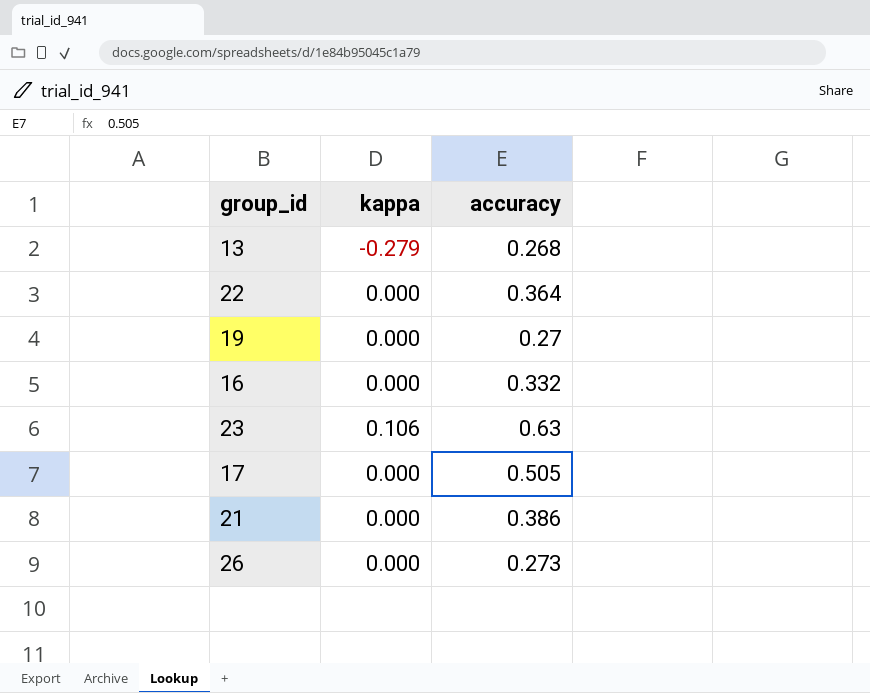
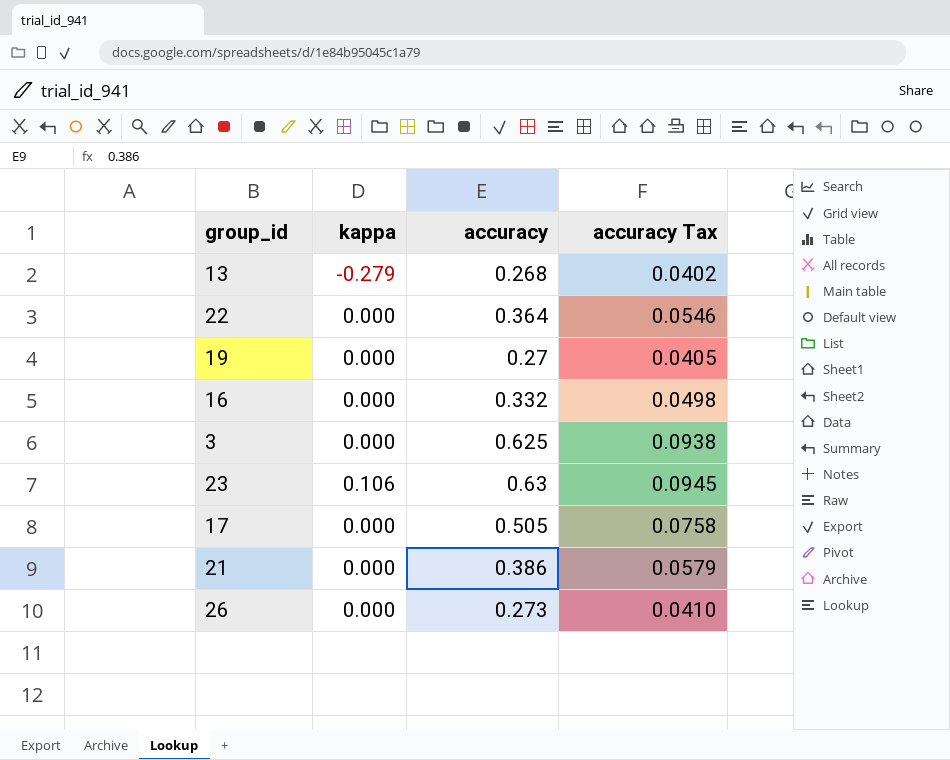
column accuracy Tax | formula: none -> [accuracy] * 0.15
row 3: none -> 0.000 | 0.625 | 0.0938

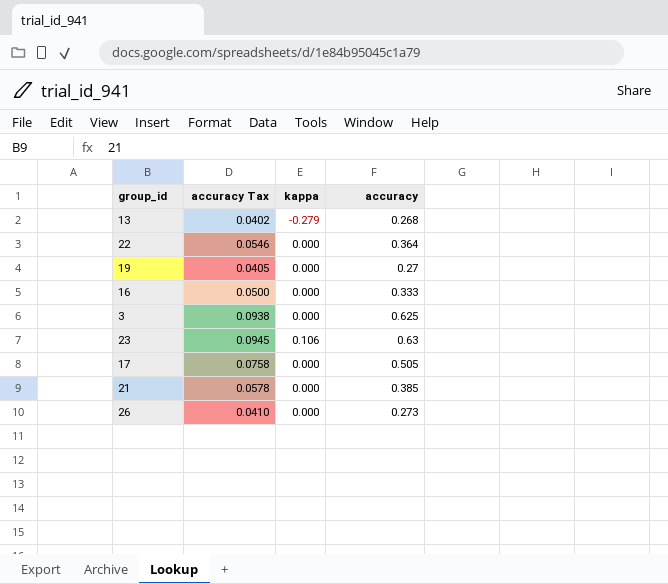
column accuracy Tax | position: 4 -> 2
16 | accuracy Tax: 0.0498 -> 0.0500
16 | accuracy: 0.332 -> 0.333
21 | accuracy Tax: 0.0579 -> 0.0578
21 | accuracy: 0.386 -> 0.385

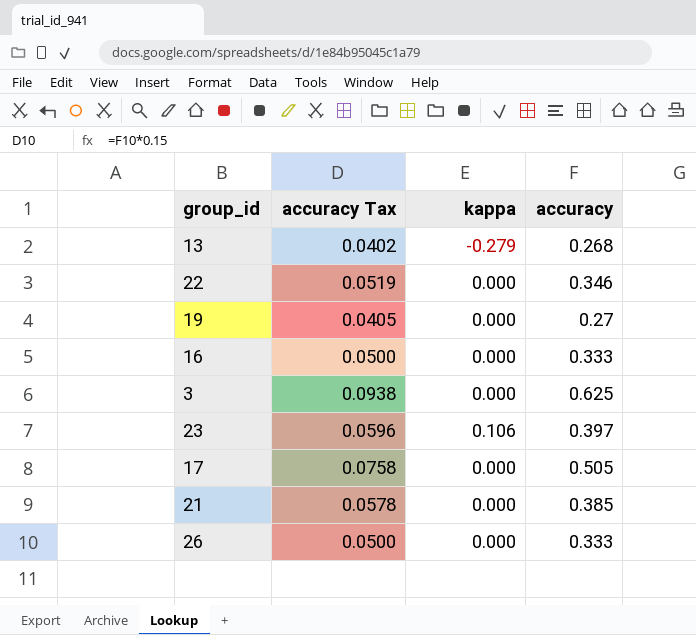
22 | accuracy Tax: 0.0546 -> 0.0519
22 | accuracy: 0.364 -> 0.346
23 | accuracy Tax: 0.0945 -> 0.0596
23 | accuracy: 0.63 -> 0.397
26 | accuracy Tax: 0.0410 -> 0.0500
26 | accuracy: 0.273 -> 0.333

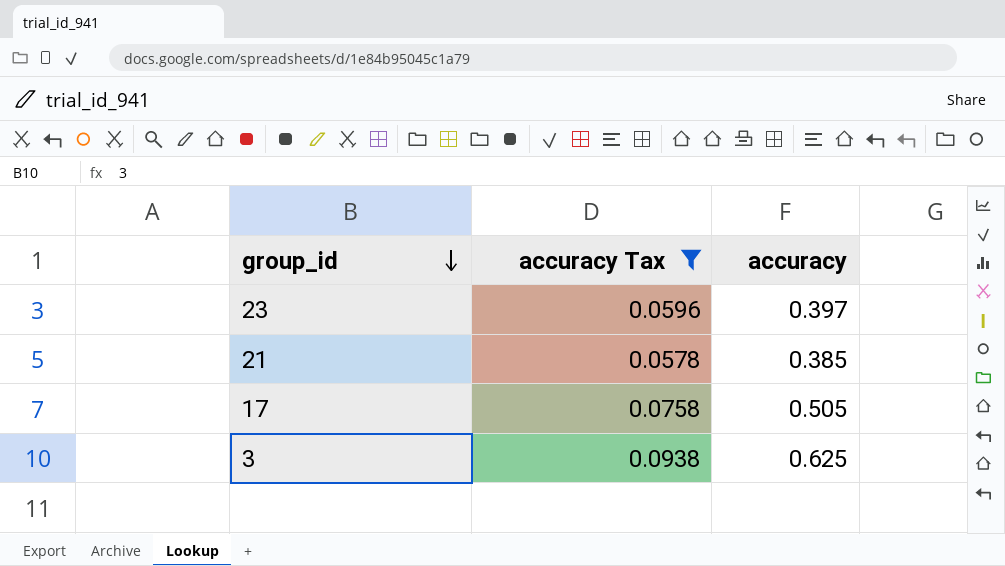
filter: none -> accuracy Tax >= 0.0578
row order: none -> group_id descending
column kappa | position: 3 -> none

